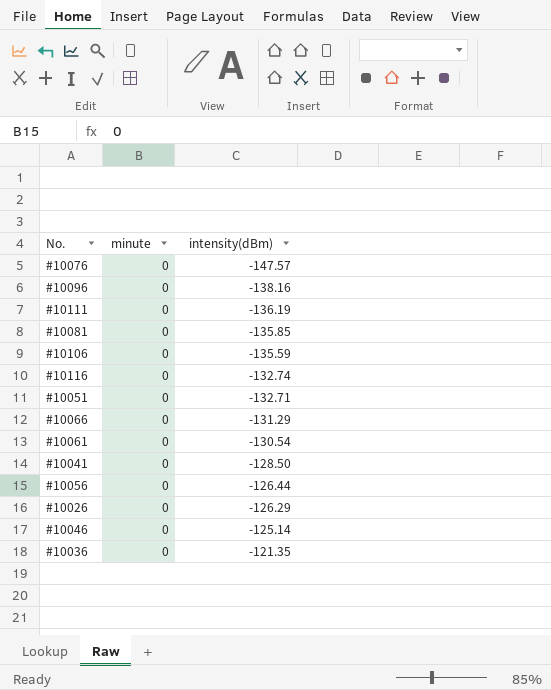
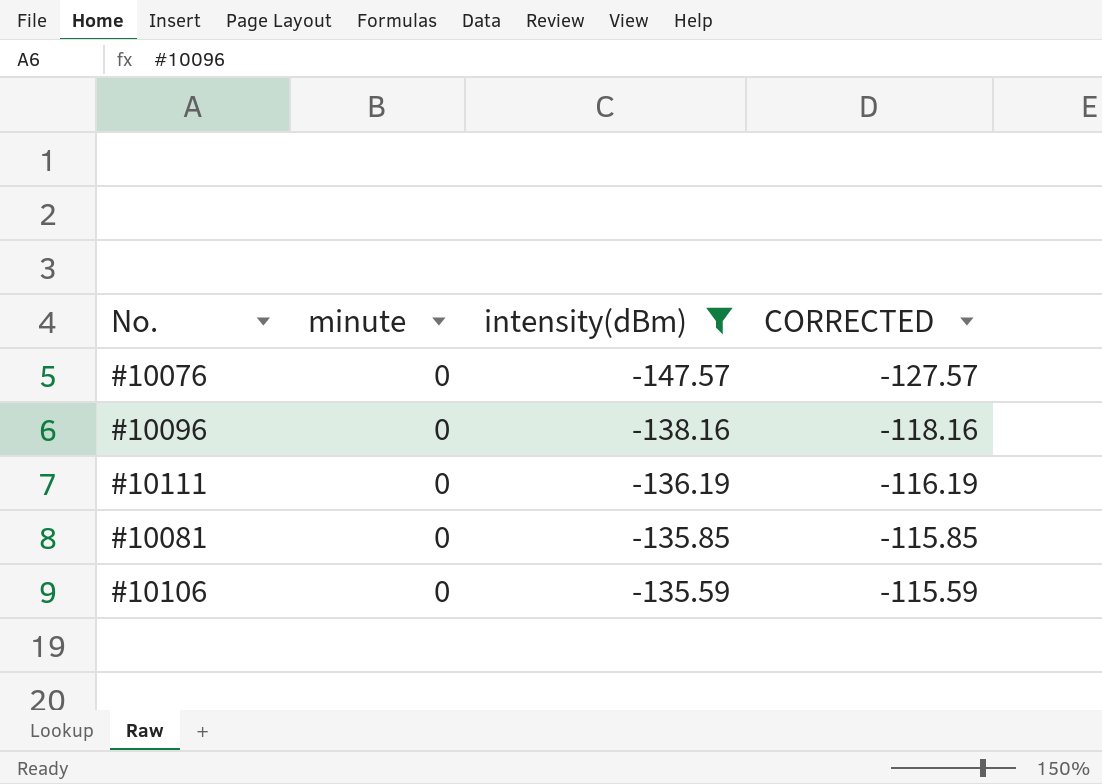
filter: none -> intensity(dBm) <= -135.59
column CORRECTED | formula: none -> [intensity(dBm)] + 20

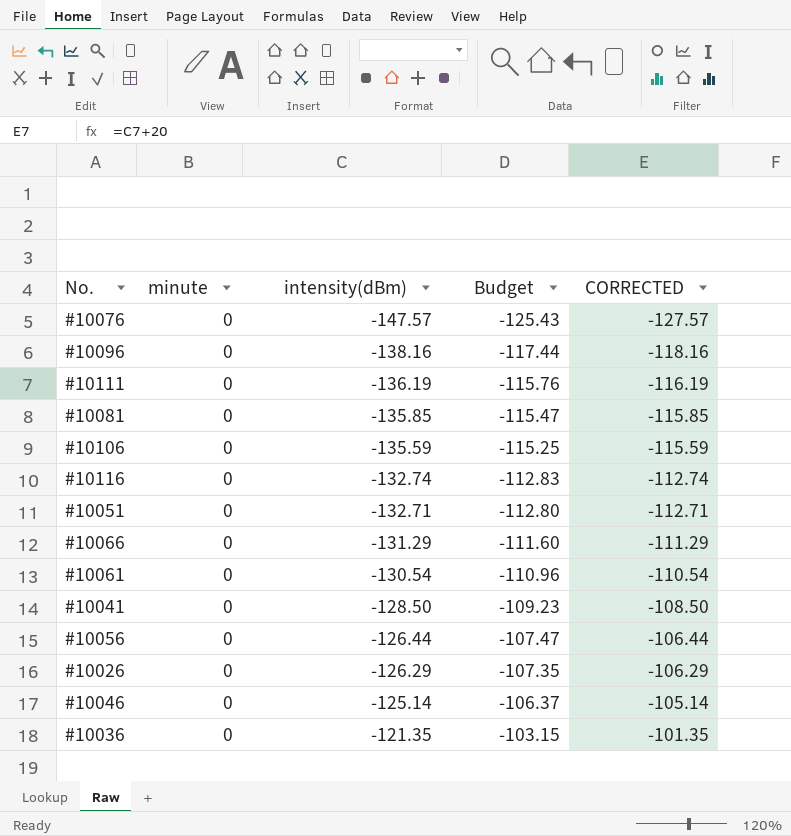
filter: intensity(dBm) <= -135.59 -> none
column Budget | formula: none -> [intensity(dBm)] * 0.85

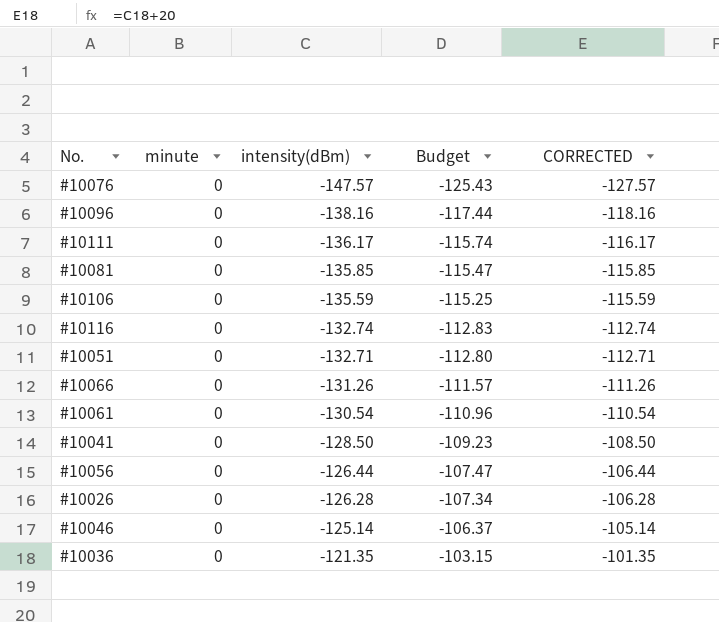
#10111 | intensity(dBm): -136.19 -> -136.17
#10111 | Budget: -115.76 -> -115.74
#10111 | CORRECTED: -116.19 -> -116.17
#10066 | intensity(dBm): -131.29 -> -131.26
#10066 | Budget: -111.60 -> -111.57
#10066 | CORRECTED: -111.29 -> -111.26
#10026 | intensity(dBm): -126.29 -> -126.28
#10026 | Budget: -107.35 -> -107.34
#10026 | CORRECTED: -106.29 -> -106.28

